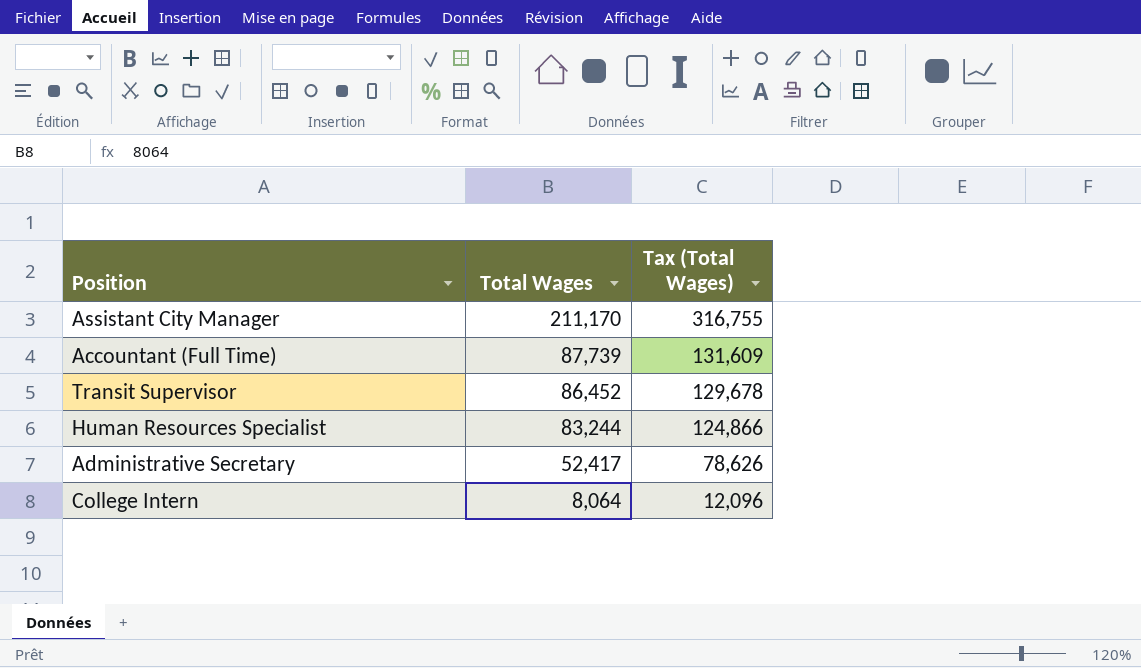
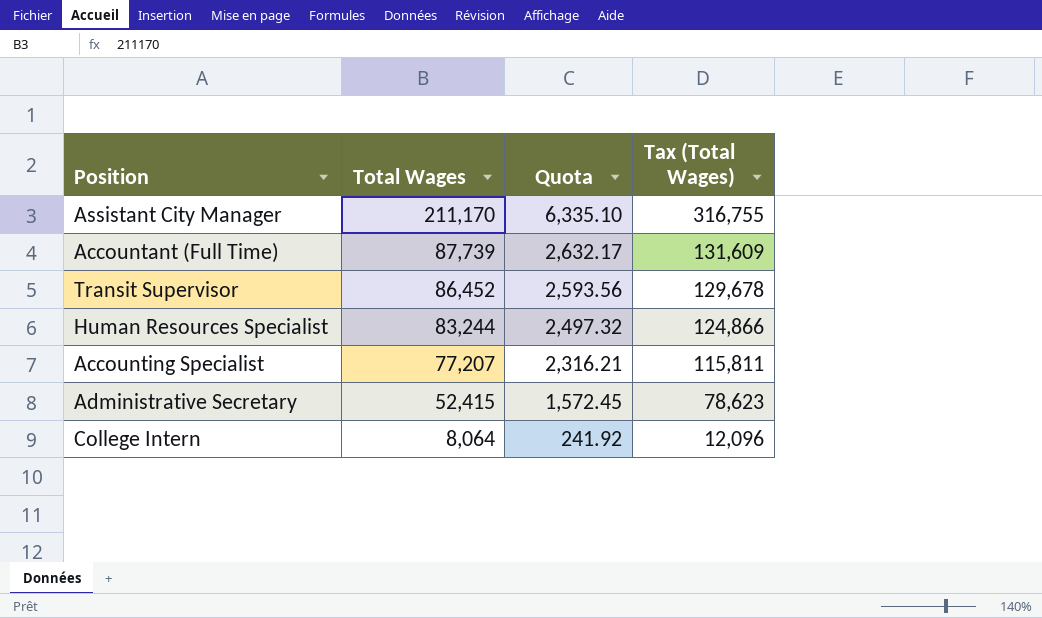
column Quota | formula: none -> [Total Wages] * 0.03
row Accounting Specialist: none -> 77,207 | 2,316.21 | 115,811
Administrative Secretary | Total Wages: 52,417 -> 52,415
Administrative Secretary | Tax (Total Wages): 78,626 -> 78,623

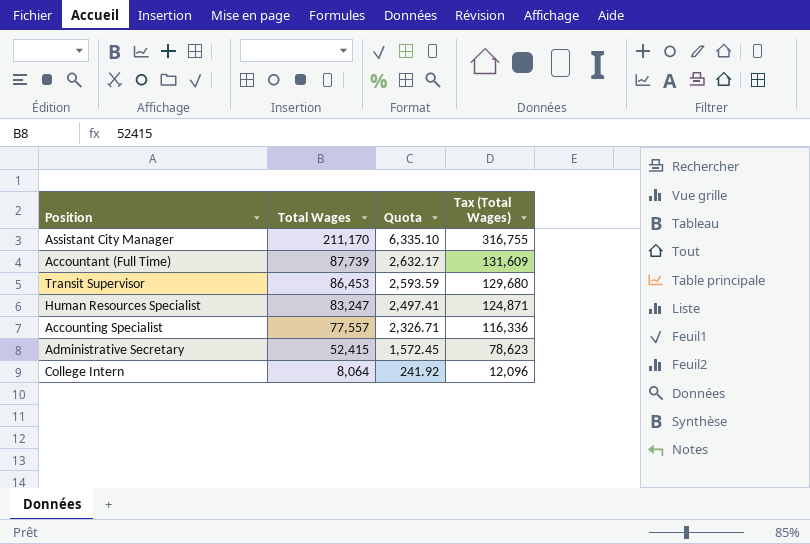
Transit Supervisor | Total Wages: 86,452 -> 86,453
Transit Supervisor | Quota: 2,593.56 -> 2,593.59
Transit Supervisor | Tax (Total Wages): 129,678 -> 129,680
Human Resources Specialist | Total Wages: 83,244 -> 83,247
Human Resources Specialist | Quota: 2,497.32 -> 2,497.41
Human Resources Specialist | Tax (Total Wages): 124,866 -> 124,871
Accounting Specialist | Total Wages: 77,207 -> 77,557
Accounting Specialist | Quota: 2,316.21 -> 2,326.71
Accounting Specialist | Tax (Total Wages): 115,811 -> 116,336

